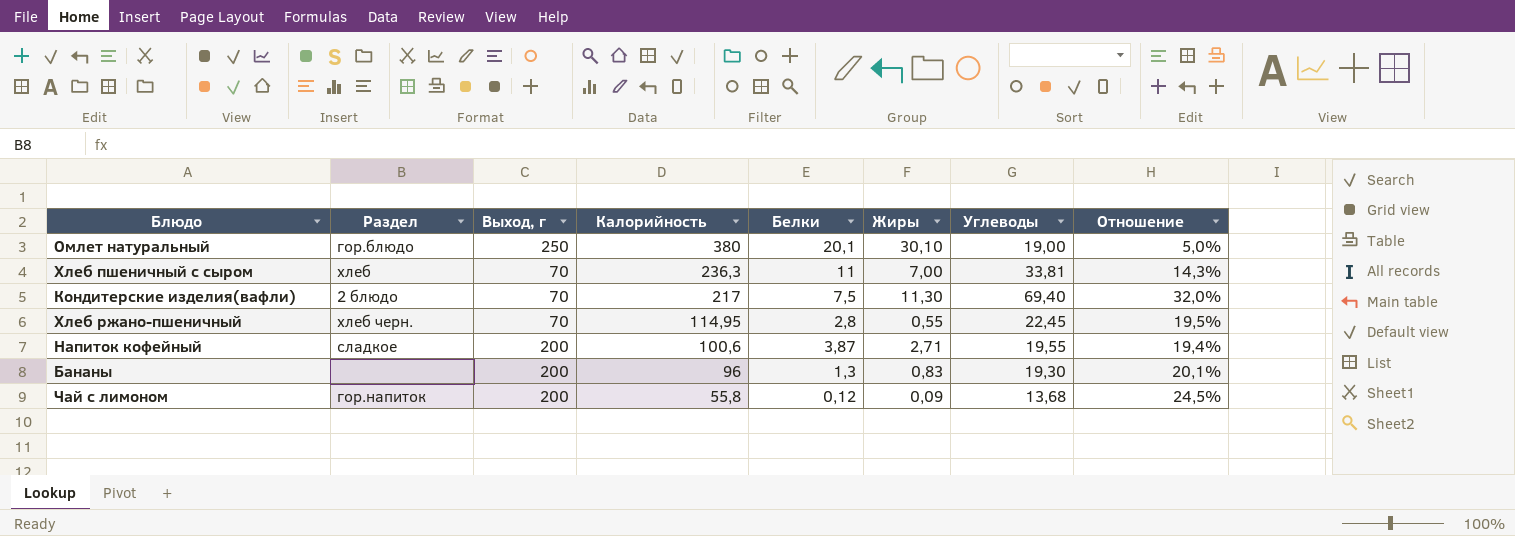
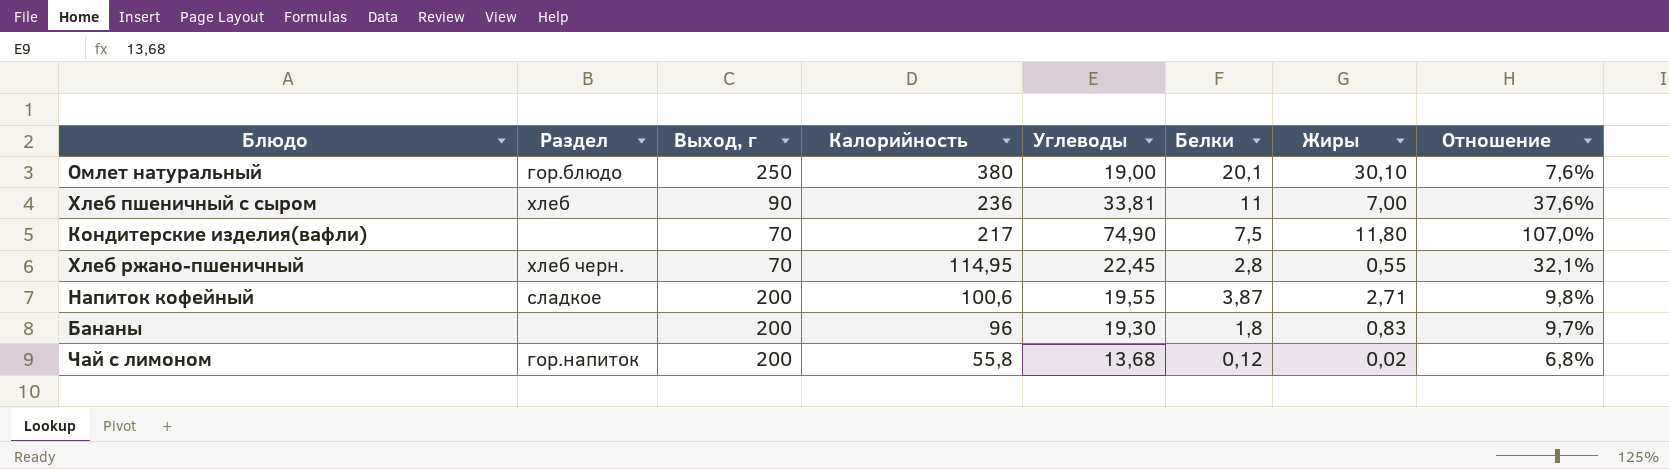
column Углеводы | position: 7 -> 5
column Отношение | formula: [Углеводы] / [Калорийность] -> [Углеводы] / [Выход, г]
Хлеб пшеничный с сыром | Выход, г: 70 -> 90
Хлеб пшеничный с сыром | Калорийность: 236,3 -> 236
Кондитерские изделия(вафли) | Раздел: 2 блюдо -> none
Кондитерские изделия(вафли) | Углеводы: 69,40 -> 74,90
Кондитерские изделия(вафли) | Жиры: 11,30 -> 11,80
Бананы | Белки: 1,3 -> 1,8
Чай с лимоном | Жиры: 0,09 -> 0,02

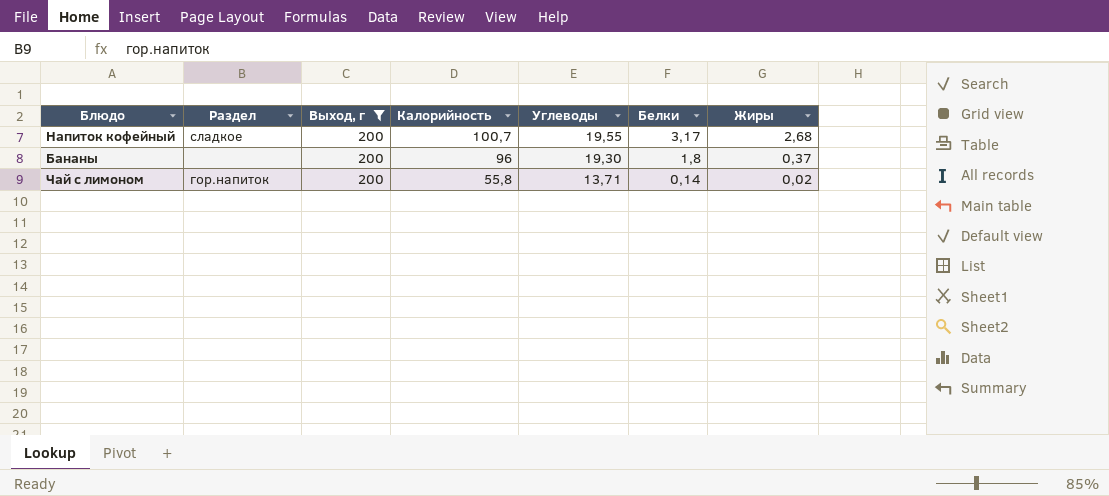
filter: none -> Выход, г = 200
column Отношение | formula: [Углеводы] / [Выход, г] -> none
Напиток кофейный | Калорийность: 100,6 -> 100,7
Напиток кофейный | Белки: 3,87 -> 3,17
Напиток кофейный | Жиры: 2,71 -> 2,68
Бананы | Жиры: 0,83 -> 0,37
Чай с лимоном | Углеводы: 13,68 -> 13,71
Чай с лимоном | Белки: 0,12 -> 0,14

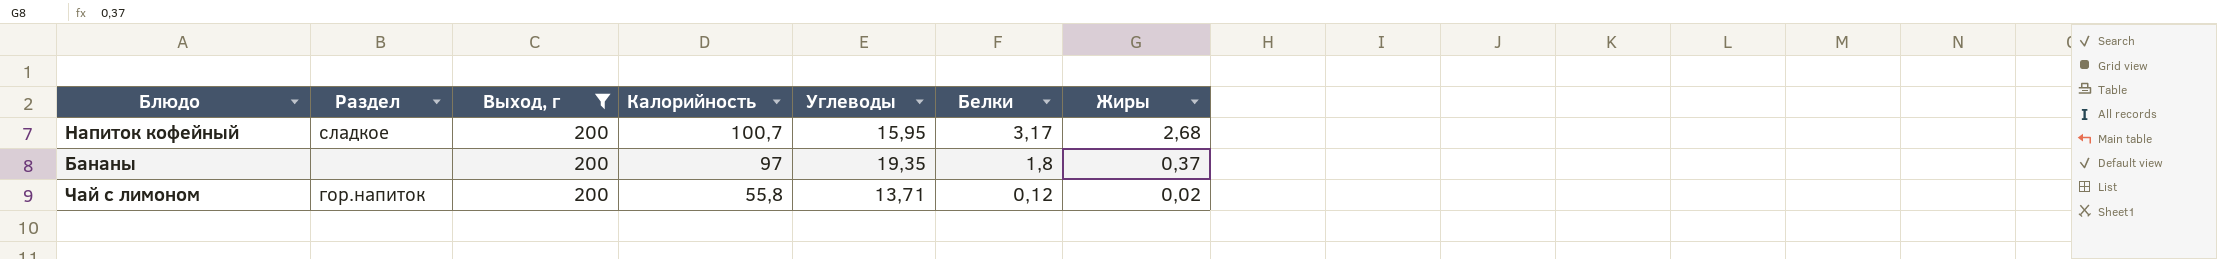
Напиток кофейный | Углеводы: 19,55 -> 15,95
Бананы | Калорийность: 96 -> 97
Бананы | Углеводы: 19,30 -> 19,35
Чай с лимоном | Белки: 0,14 -> 0,12

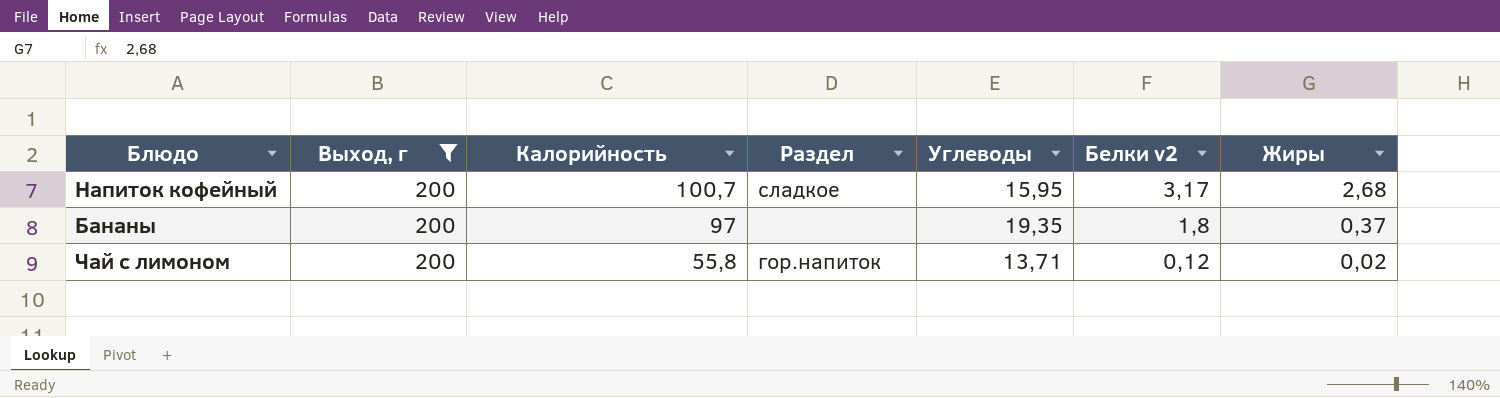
column Раздел | position: 2 -> 4
column name: Белки -> Белки v2

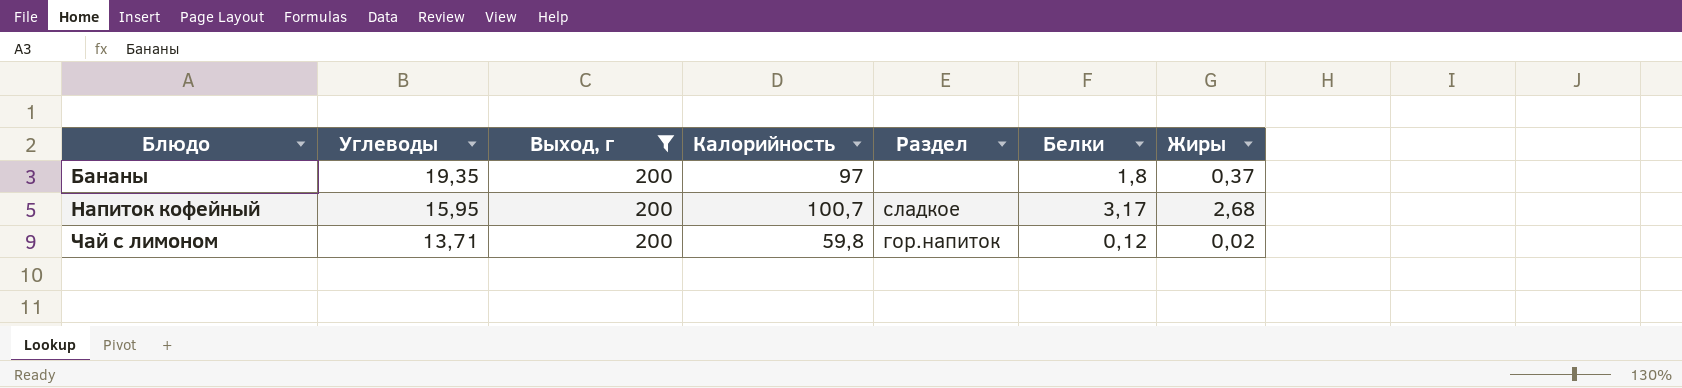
row order: Калорийность descending -> Блюдо ascending
column Углеводы | position: 5 -> 2
column name: Белки v2 -> Белки
Чай с лимоном | Калорийность: 55,8 -> 59,8

